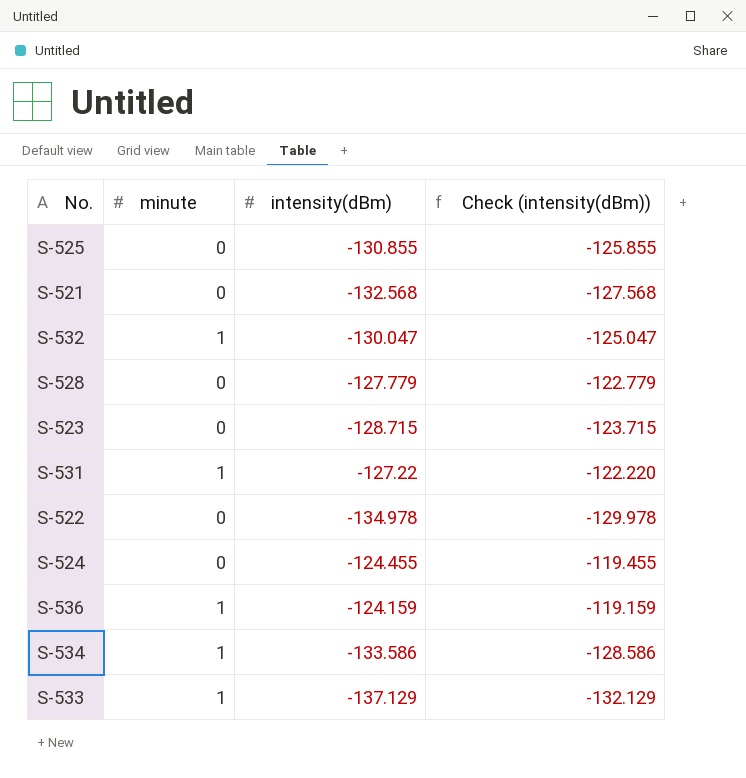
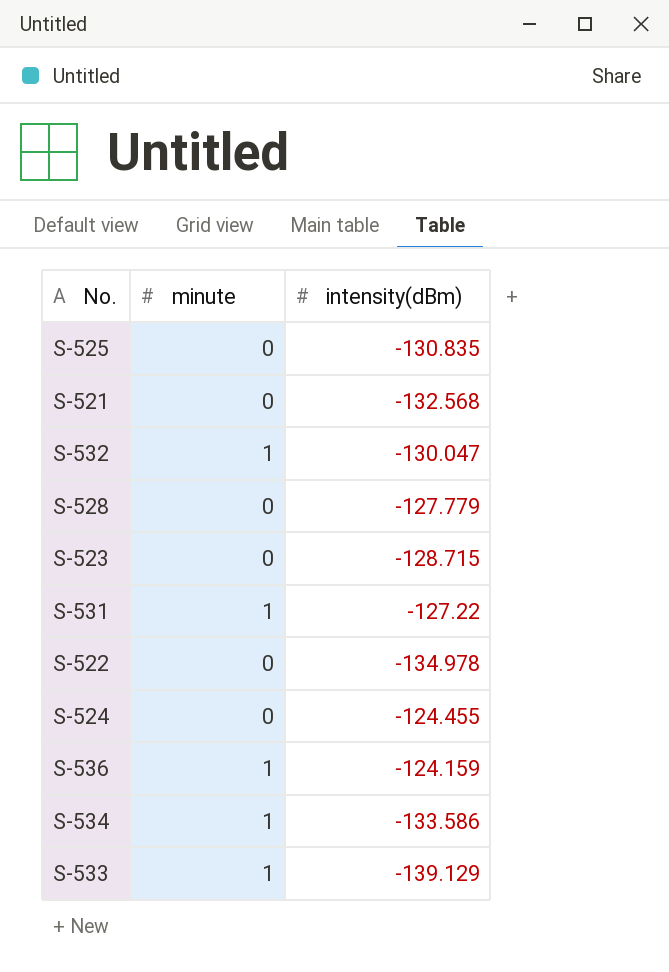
column Check (intensity(dBm)) | formula: [intensity(dBm)] + 5 -> none
S-525 | intensity(dBm): -130.855 -> -130.835
S-533 | intensity(dBm): -137.129 -> -139.129

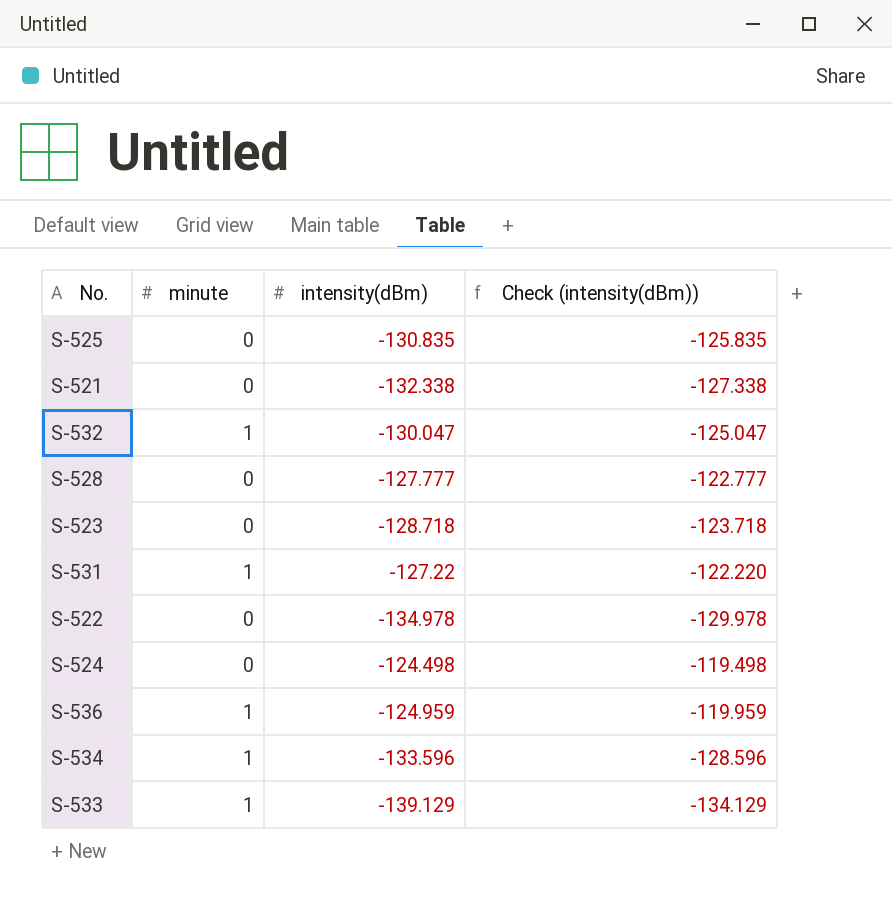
column Check (intensity(dBm)) | formula: none -> [intensity(dBm)] + 5
S-521 | intensity(dBm): -132.568 -> -132.338
S-528 | intensity(dBm): -127.779 -> -127.777
S-523 | intensity(dBm): -128.715 -> -128.718
S-524 | intensity(dBm): -124.455 -> -124.498
S-536 | intensity(dBm): -124.159 -> -124.959
S-534 | intensity(dBm): -133.586 -> -133.596

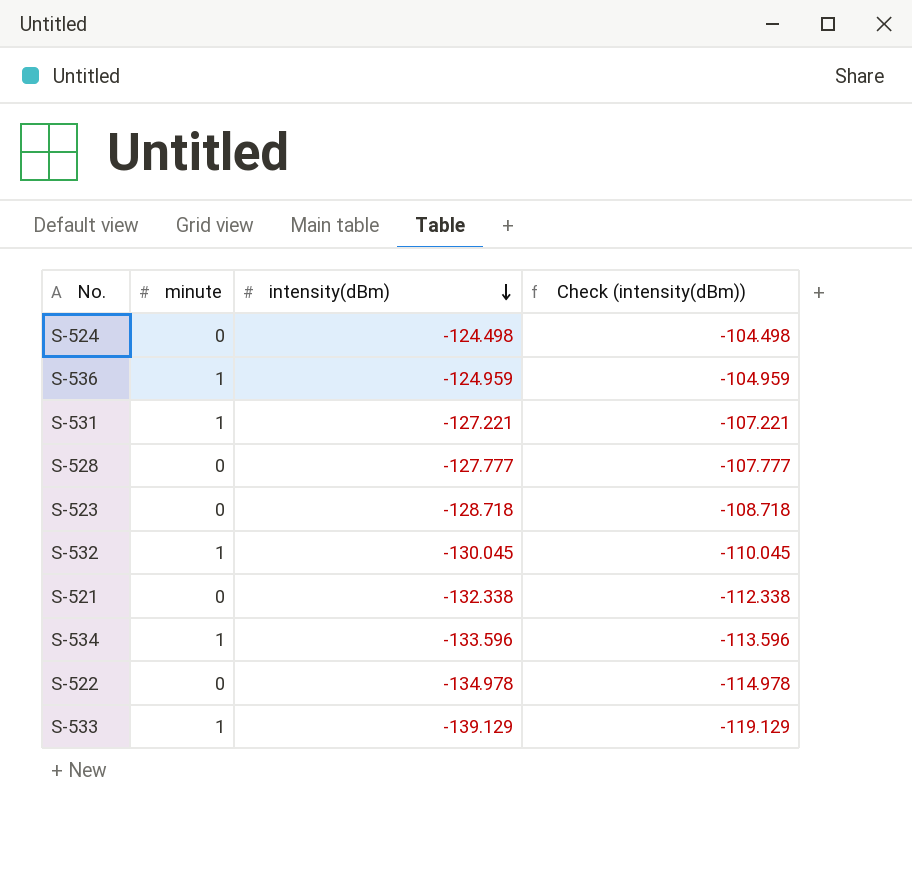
row order: none -> intensity(dBm) descending
column Check (intensity(dBm)) | formula: [intensity(dBm)] + 5 -> [intensity(dBm)] + 20
row S-525: 0 | -130.835 | -125.835 -> none
S-531 | intensity(dBm): -127.22 -> -127.221
S-532 | intensity(dBm): -130.047 -> -130.045

